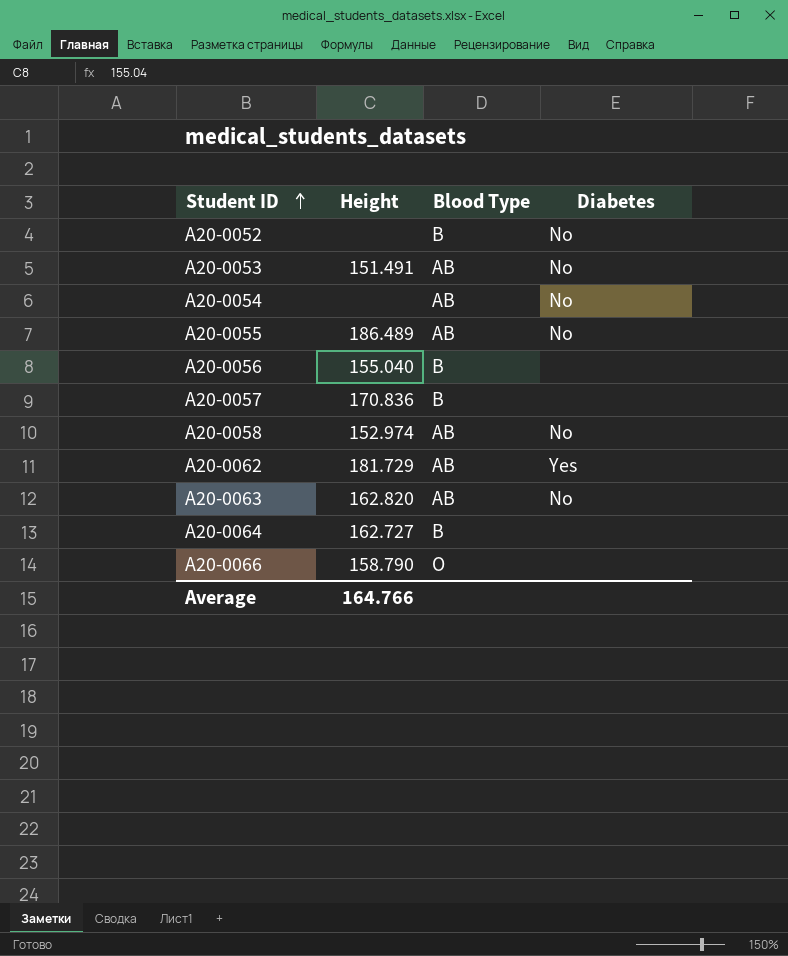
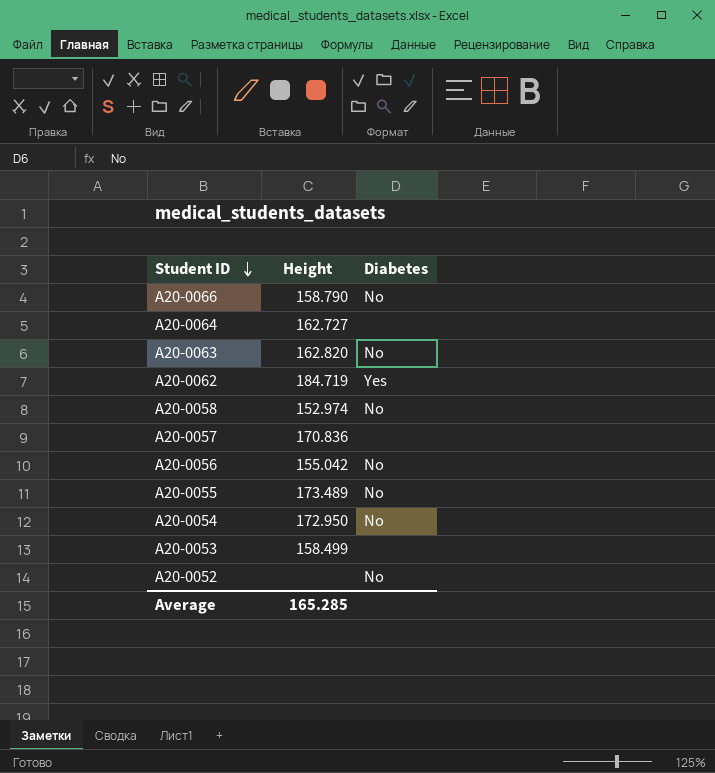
row order: Student ID ascending -> Student ID descending
column Blood Type | position: 3 -> none
A20-0066 | Diabetes: none -> No
A20-0062 | Height: 181.729 -> 184.719
A20-0056 | Height: 155.040 -> 155.042
A20-0056 | Diabetes: none -> No
A20-0055 | Height: 186.489 -> 173.489
A20-0054 | Height: none -> 172.950
A20-0053 | Height: 151.491 -> 158.499
A20-0053 | Diabetes: No -> none
Average | Height: 164.766 -> 165.285

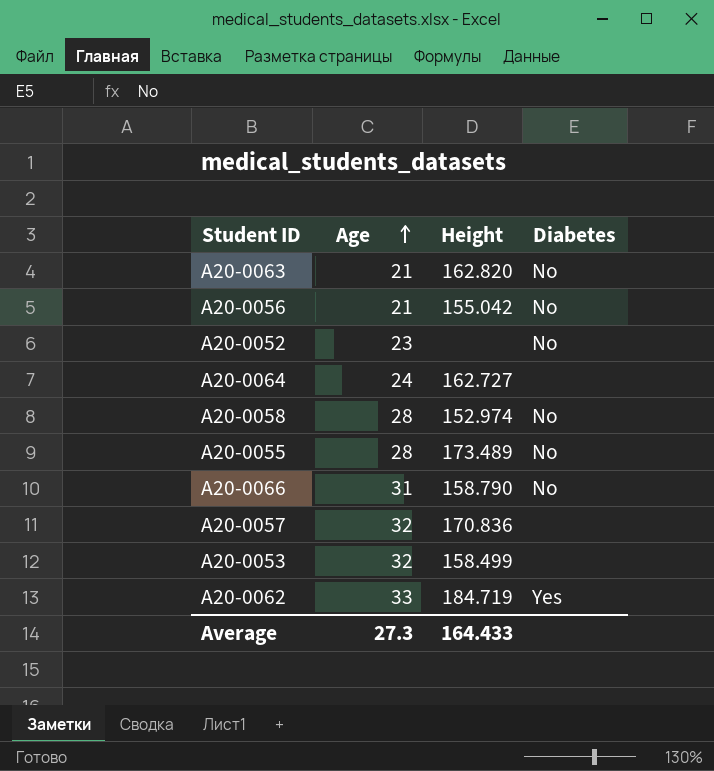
row order: Student ID descending -> Age ascending
column Age | position: none -> 2
row A20-0054: 172.950 | No -> none
Average | Height: 165.285 -> 164.433

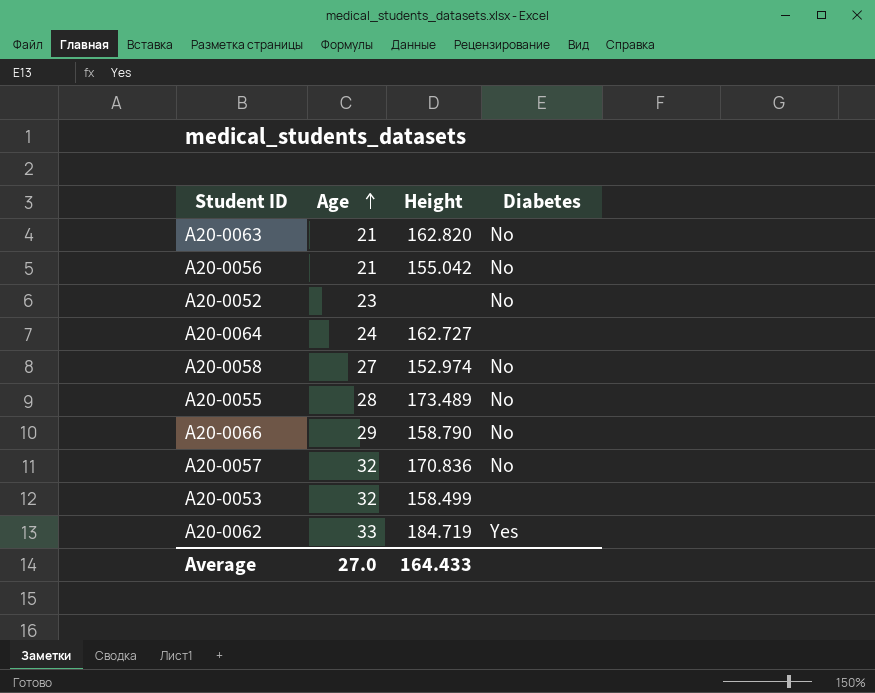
A20-0058 | Age: 28 -> 27
A20-0066 | Age: 31 -> 29
A20-0057 | Diabetes: none -> No
Average | Age: 27.3 -> 27.0

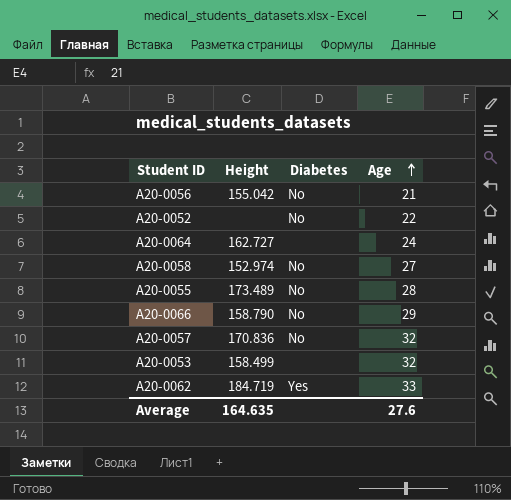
column Age | position: 2 -> 4
row A20-0063: 21 | 162.820 | No -> none
A20-0052 | Age: 23 -> 22
Average | Height: 164.433 -> 164.635
Average | Age: 27.0 -> 27.6

